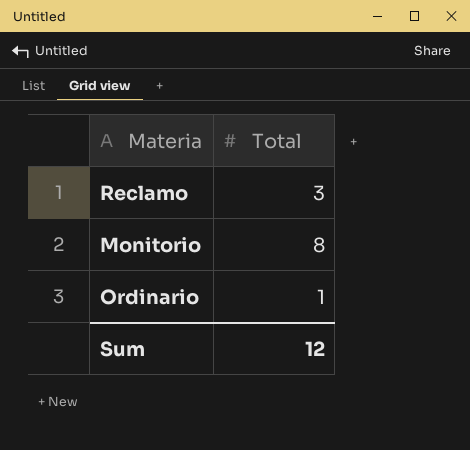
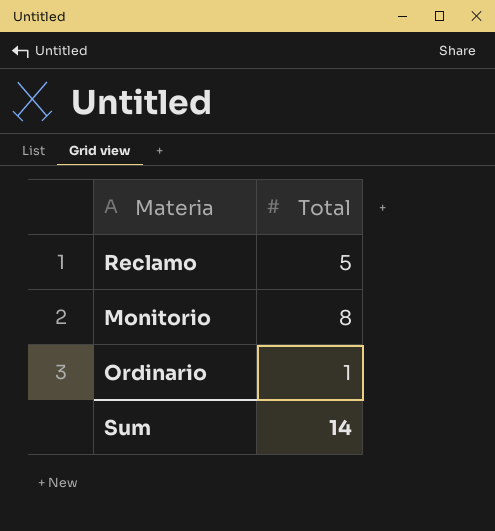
Reclamo | Total: 3 -> 5
Sum | Total: 12 -> 14

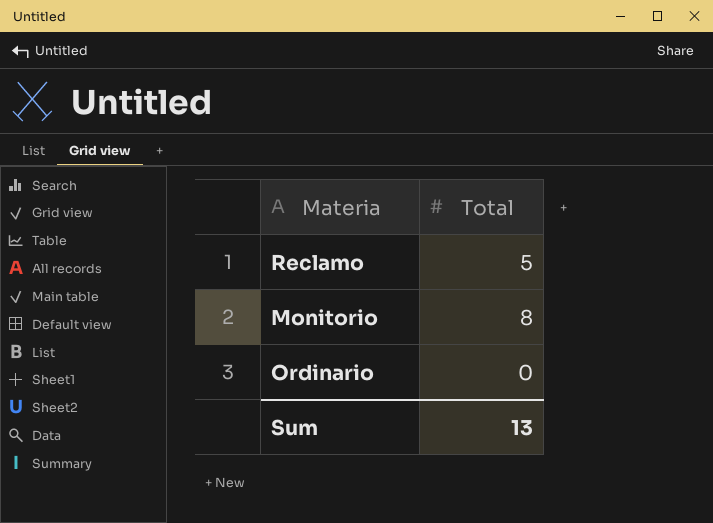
Ordinario | Total: 1 -> 0
Sum | Total: 14 -> 13

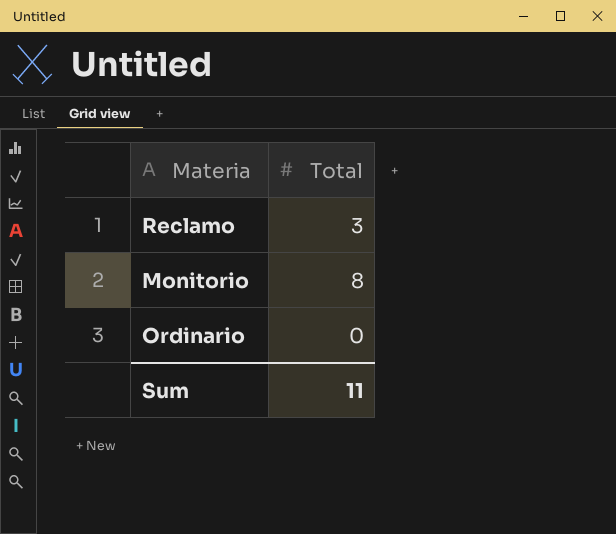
Reclamo | Total: 5 -> 3
Sum | Total: 13 -> 11

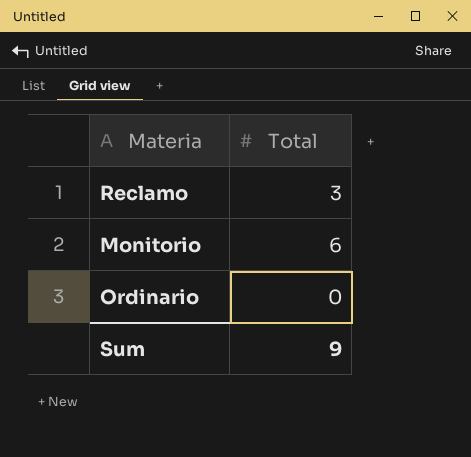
Monitorio | Total: 8 -> 6
Sum | Total: 11 -> 9

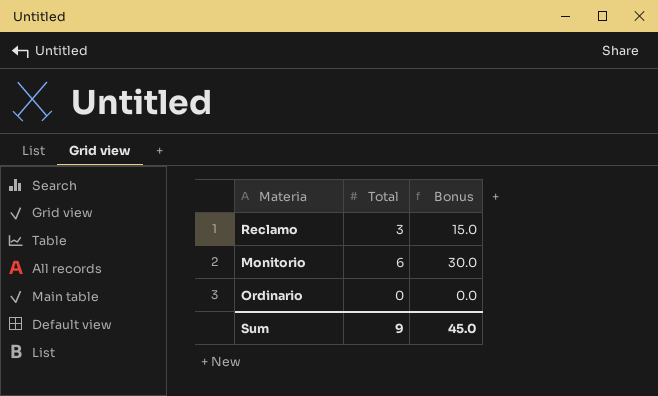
column Bonus | formula: none -> [Total] * 5

